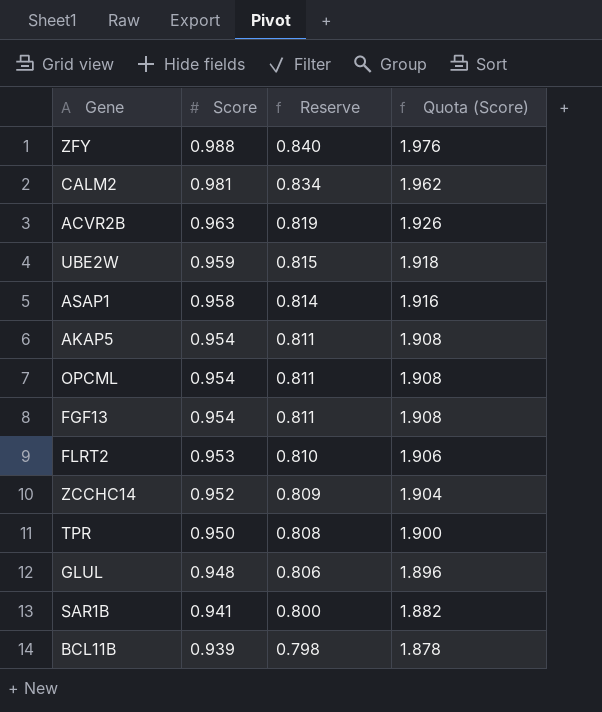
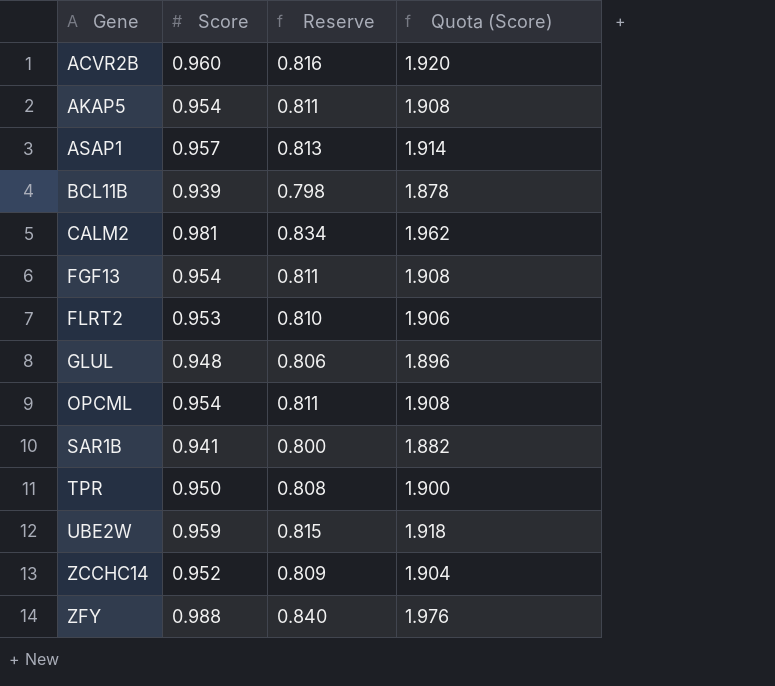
row order: Score descending -> Gene ascending
ACVR2B | Score: 0.963 -> 0.960
ACVR2B | Reserve: 0.819 -> 0.816
ACVR2B | Quota (Score): 1.926 -> 1.920
ASAP1 | Score: 0.958 -> 0.957
ASAP1 | Reserve: 0.814 -> 0.813
ASAP1 | Quota (Score): 1.916 -> 1.914

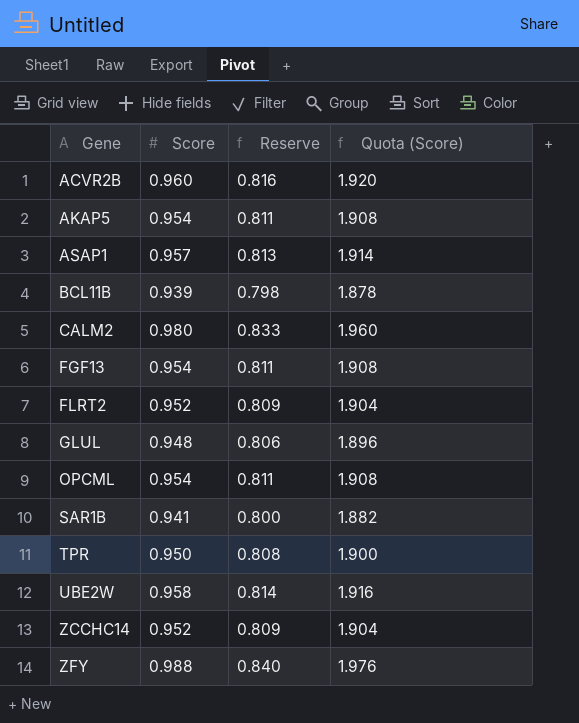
CALM2 | Score: 0.981 -> 0.980
CALM2 | Reserve: 0.834 -> 0.833
CALM2 | Quota (Score): 1.962 -> 1.960
FLRT2 | Score: 0.953 -> 0.952
FLRT2 | Reserve: 0.810 -> 0.809
FLRT2 | Quota (Score): 1.906 -> 1.904
UBE2W | Score: 0.959 -> 0.958
UBE2W | Reserve: 0.815 -> 0.814
UBE2W | Quota (Score): 1.918 -> 1.916

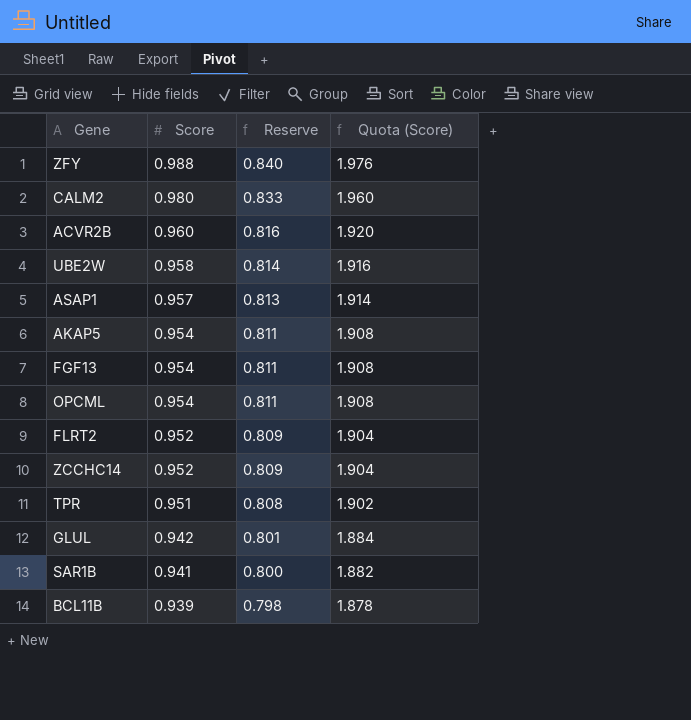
row order: Gene ascending -> Score descending
TPR | Score: 0.950 -> 0.951
TPR | Quota (Score): 1.900 -> 1.902
GLUL | Score: 0.948 -> 0.942
GLUL | Reserve: 0.806 -> 0.801
GLUL | Quota (Score): 1.896 -> 1.884

